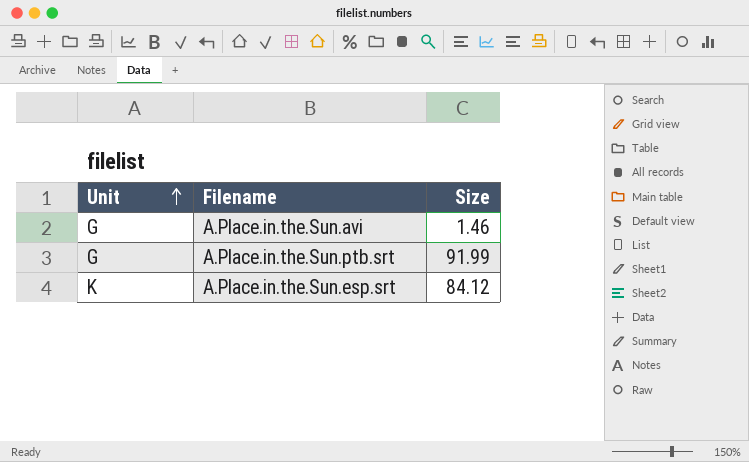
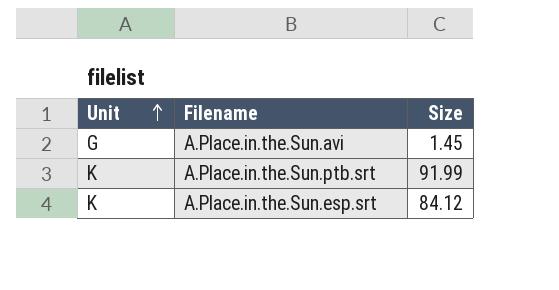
A.Place.in.the.Sun.avi | Size: 1.46 -> 1.45
A.Place.in.the.Sun.ptb.srt | Unit: G -> K

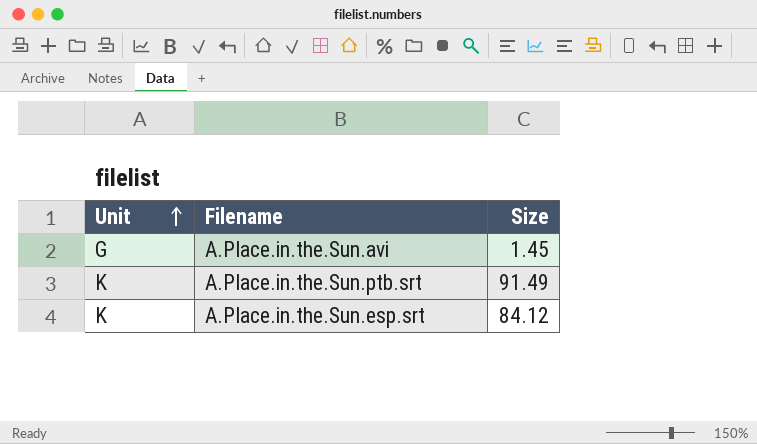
A.Place.in.the.Sun.ptb.srt | Size: 91.99 -> 91.49

